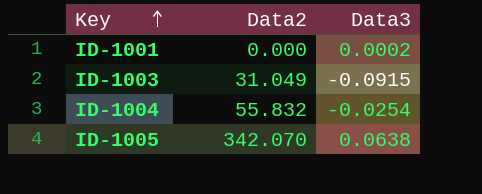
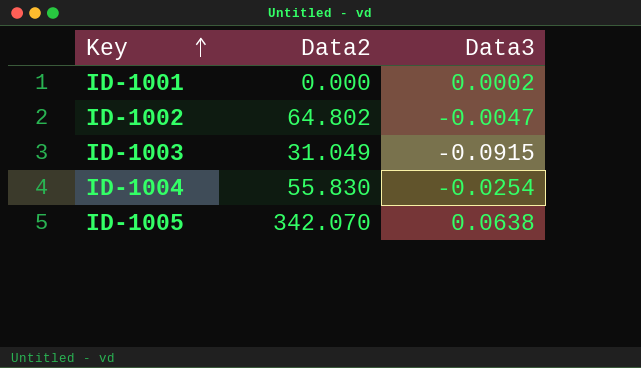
row ID-1002: none -> 64.802 | -0.0047
ID-1004 | Data2: 55.832 -> 55.830

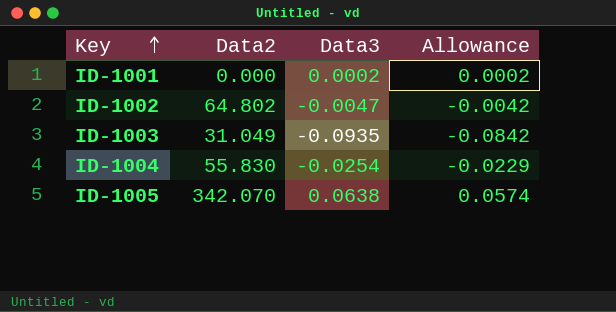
column Allowance | formula: none -> [Data3] * 0.9
ID-1003 | Data3: -0.0915 -> -0.0935

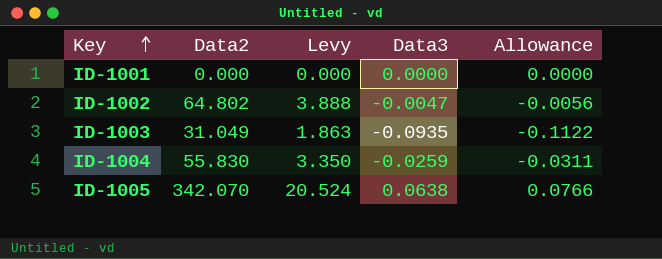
column Levy | formula: none -> [Data2] * 0.06
column Allowance | formula: [Data3] * 0.9 -> [Data3] * 1.2
ID-1001 | Data3: 0.0002 -> 0.0000
ID-1004 | Data3: -0.0254 -> -0.0259

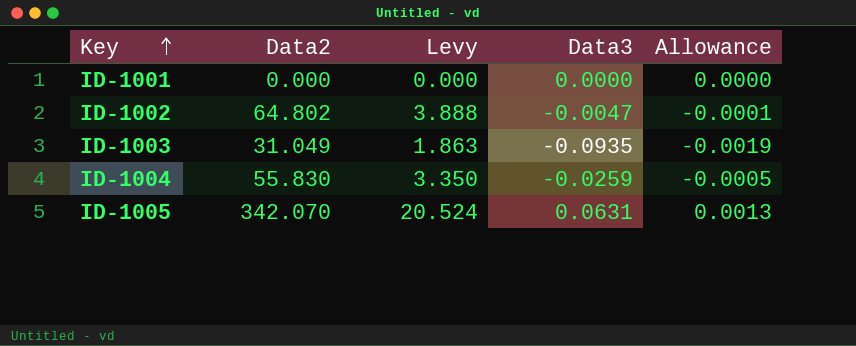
column Allowance | formula: [Data3] * 1.2 -> [Data3] * 0.02
ID-1005 | Data3: 0.0638 -> 0.0631

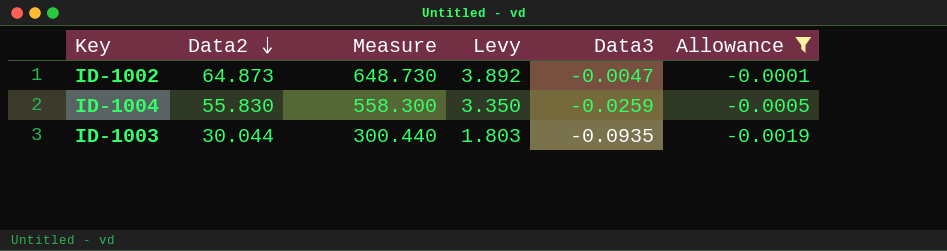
filter: none -> Allowance <= -0.0001
row order: Key ascending -> Data2 descending
column Measure | formula: none -> [Data2] * 10
ID-1002 | Data2: 64.802 -> 64.873
ID-1002 | Levy: 3.888 -> 3.892
ID-1003 | Data2: 31.049 -> 30.044
ID-1003 | Levy: 1.863 -> 1.803

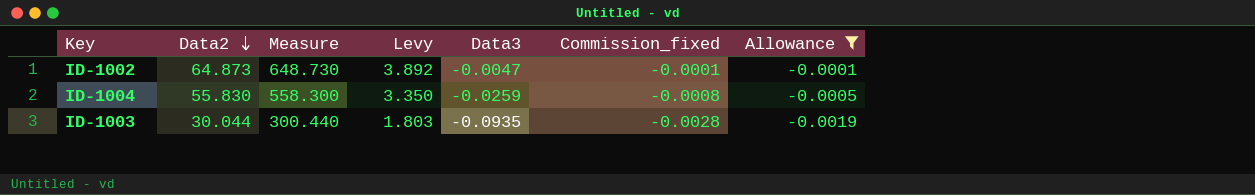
column Commission_fixed | formula: none -> [Data3] * 0.03

